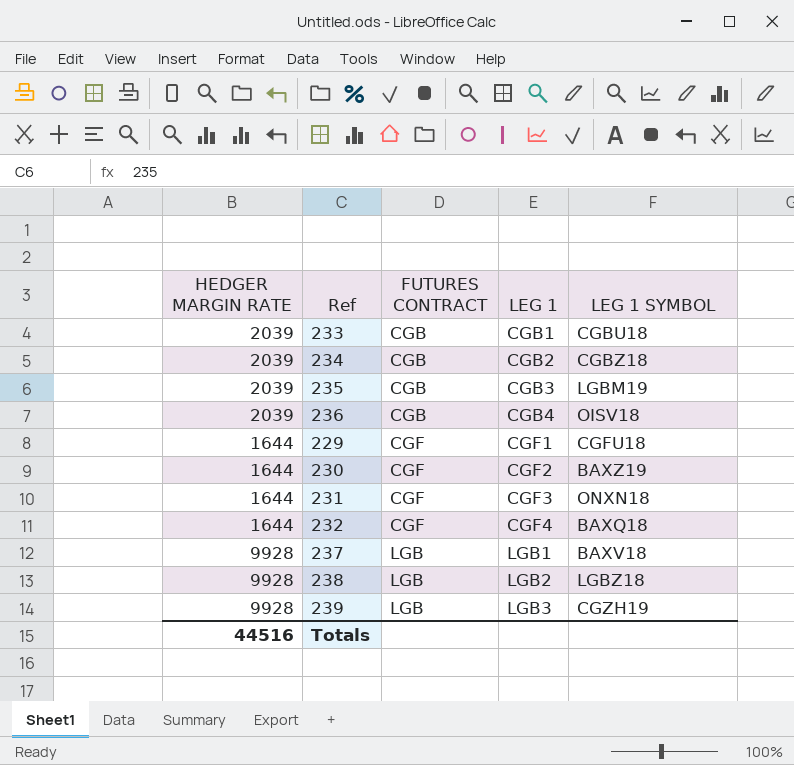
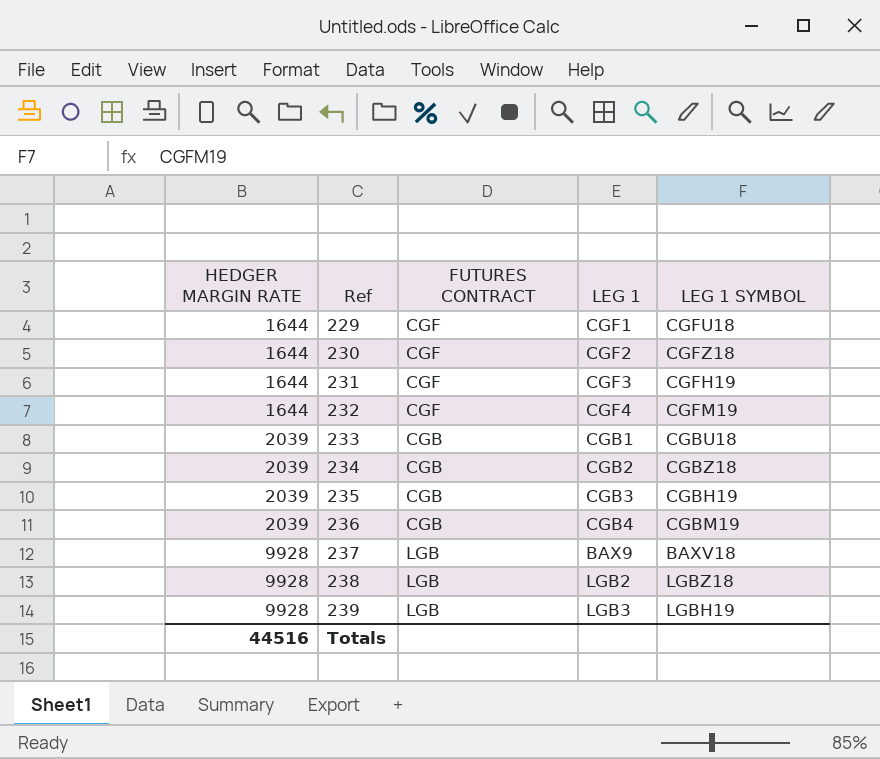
row order: FUTURES CONTRACT ascending -> HEDGER MARGIN RATE ascending
230 | LEG 1 SYMBOL: BAXZ19 -> CGFZ18
231 | LEG 1 SYMBOL: ONXN18 -> CGFH19
232 | LEG 1 SYMBOL: BAXQ18 -> CGFM19
235 | LEG 1 SYMBOL: LGBM19 -> CGBH19
236 | LEG 1 SYMBOL: OISV18 -> CGBM19
237 | LEG 1: LGB1 -> BAX9
239 | LEG 1 SYMBOL: CGZH19 -> LGBH19

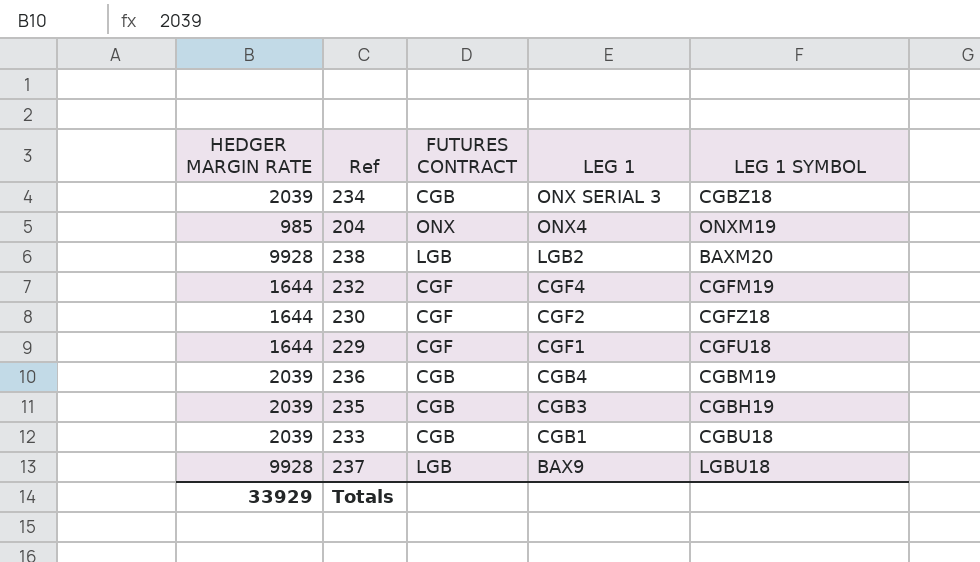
row order: HEDGER MARGIN RATE ascending -> LEG 1 descending
row 231: 1644 | CGF | CGF3 | CGFH19 -> none
row 239: 9928 | LGB | LGB3 | LGBH19 -> none
234 | LEG 1: CGB2 -> ONX SERIAL 3
row 204: none -> 985 | ONX | ONX4 | ONXM19
238 | LEG 1 SYMBOL: LGBZ18 -> BAXM20
237 | LEG 1 SYMBOL: BAXV18 -> LGBU18
Totals | HEDGER MARGIN RATE: 44516 -> 33929

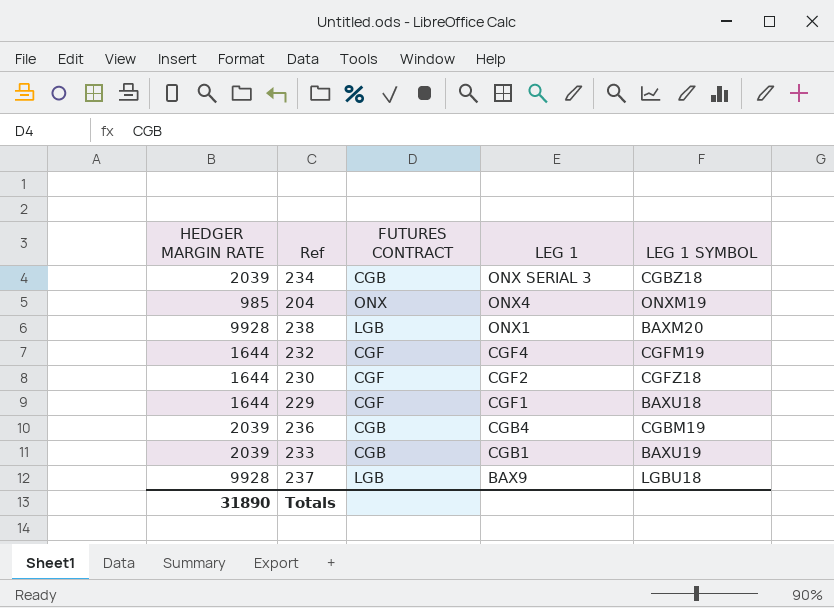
row 235: 2039 | CGB | CGB3 | CGBH19 -> none
238 | LEG 1: LGB2 -> ONX1
229 | LEG 1 SYMBOL: CGFU18 -> BAXU18
233 | LEG 1 SYMBOL: CGBU18 -> BAXU19
Totals | HEDGER MARGIN RATE: 33929 -> 31890

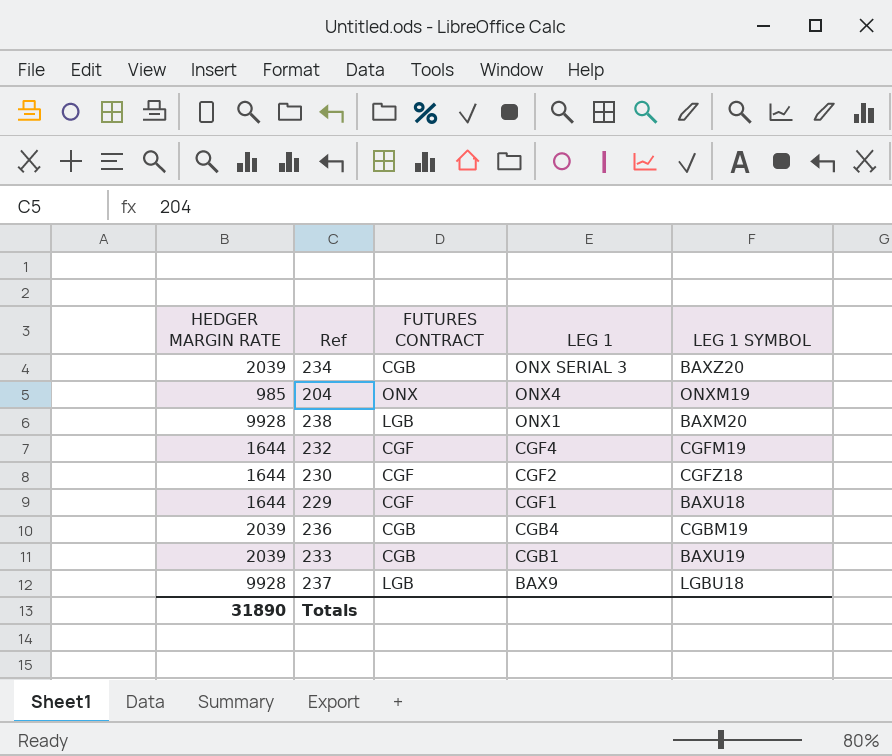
234 | LEG 1 SYMBOL: CGBZ18 -> BAXZ20

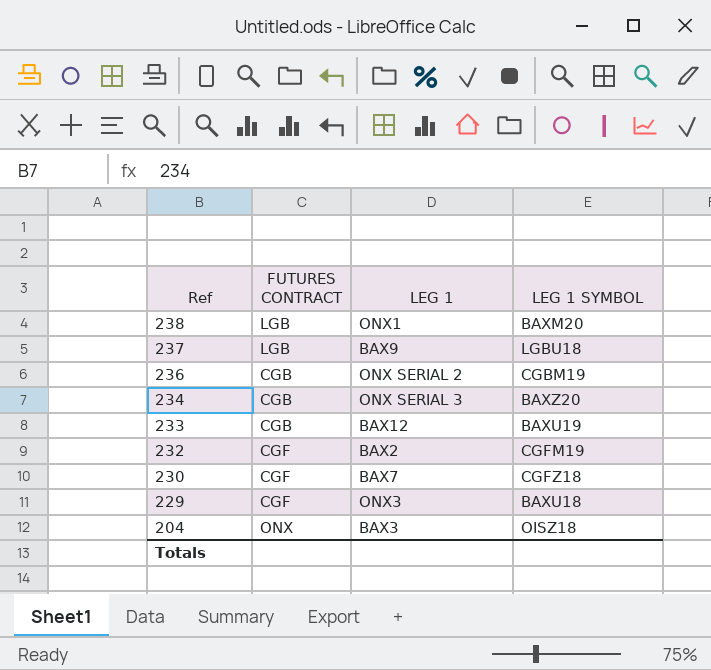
row order: LEG 1 descending -> Ref descending
column HEDGER MARGIN RATE | position: 1 -> none
236 | LEG 1: CGB4 -> ONX SERIAL 2
233 | LEG 1: CGB1 -> BAX12
232 | LEG 1: CGF4 -> BAX2
230 | LEG 1: CGF2 -> BAX7
229 | LEG 1: CGF1 -> ONX3
204 | LEG 1: ONX4 -> BAX3
204 | LEG 1 SYMBOL: ONXM19 -> OISZ18

